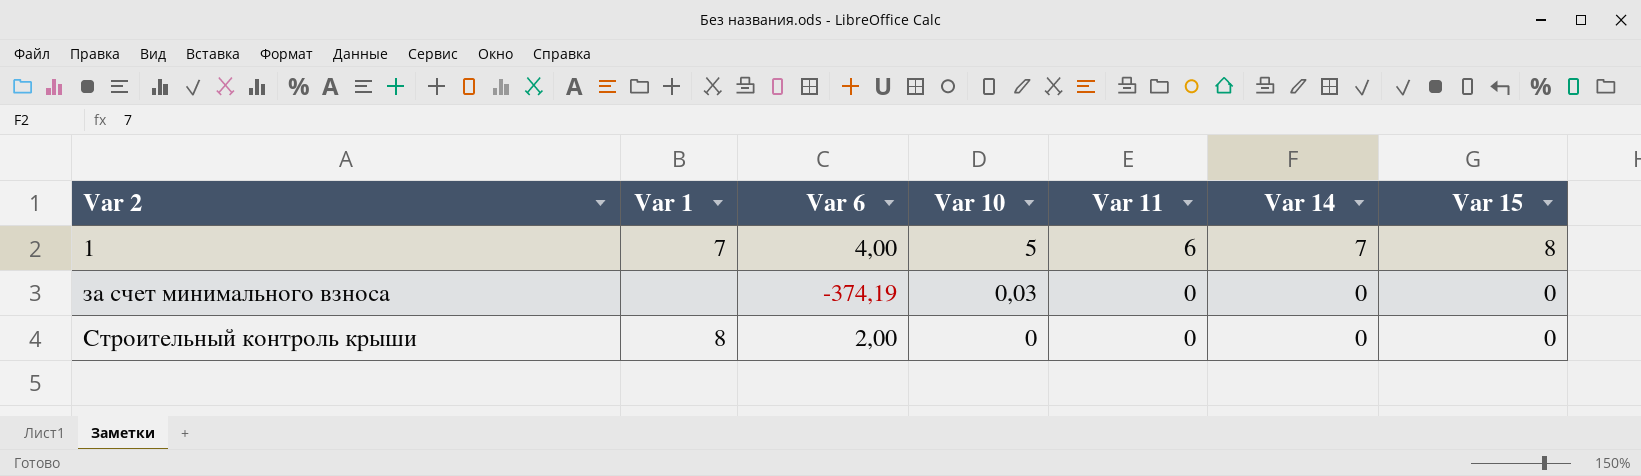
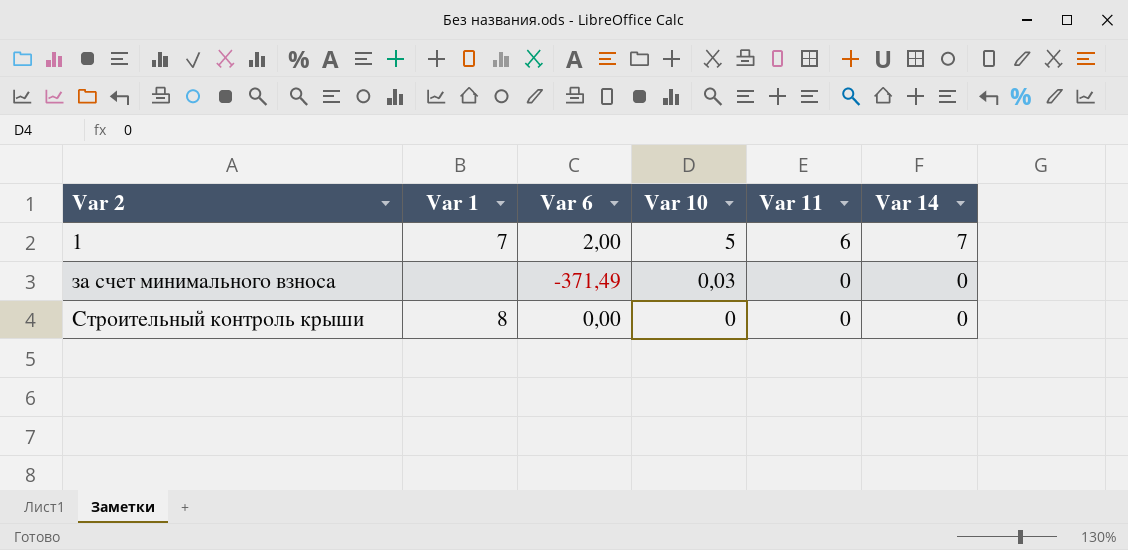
column Var 15 | position: 7 -> none
1 | Var 6: 4,00 -> 2,00
за счет минимального взноса | Var 6: -374,19 -> -371,49
Строительный контроль крыши | Var 6: 2,00 -> 0,00

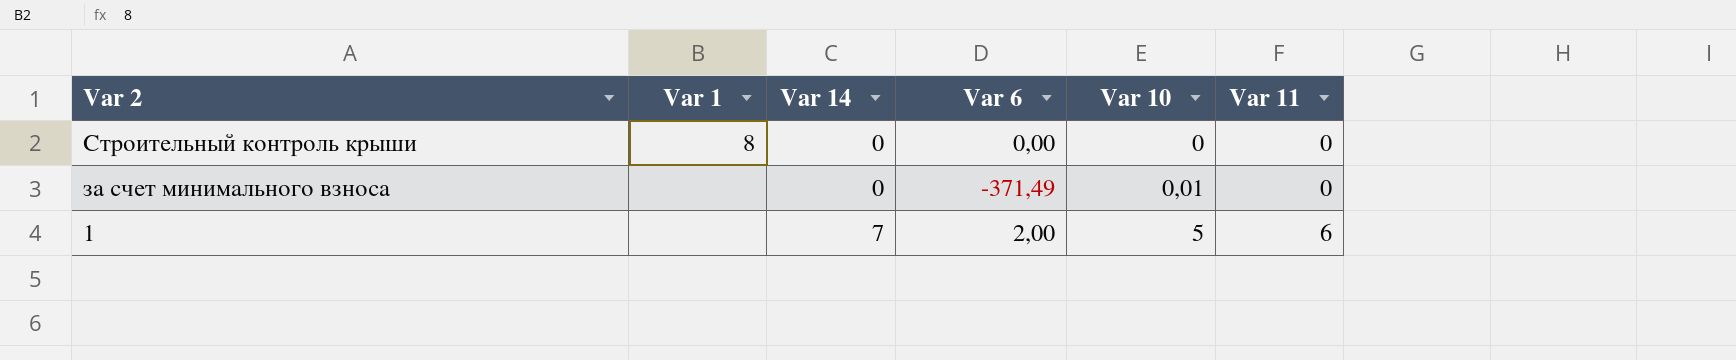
row order: Var 2 ascending -> Var 2 descending
column Var 14 | position: 6 -> 3
за счет минимального взноса | Var 10: 0,03 -> 0,01
1 | Var 1: 7 -> none

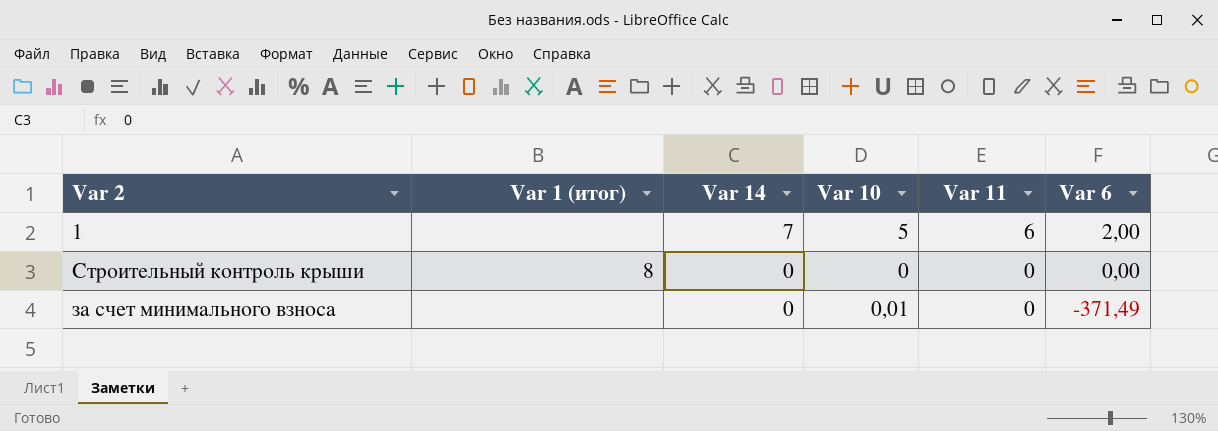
row order: Var 2 descending -> Var 14 descending
column name: Var 1 -> Var 1 (итог)
column Var 6 | position: 4 -> 6

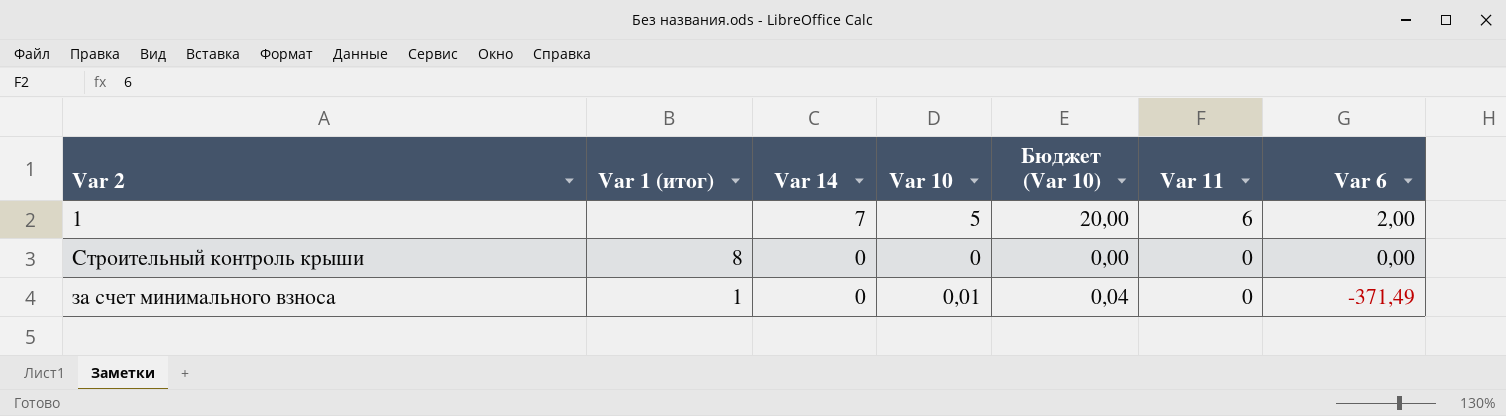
column Бюджет (Var 10) | formula: none -> [Var 10] * 4
за счет минимального взноса | Var 1 (итог): none -> 1

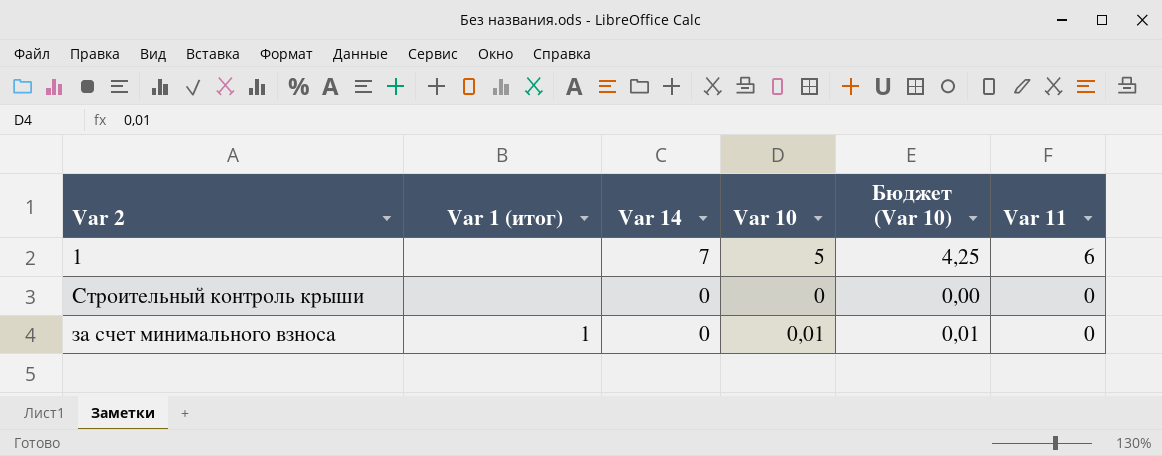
column Var 6 | position: 7 -> none
column Бюджет (Var 10) | formula: [Var 10] * 4 -> [Var 10] * 0,85
Строительный контроль крыши | Var 1 (итог): 8 -> none

